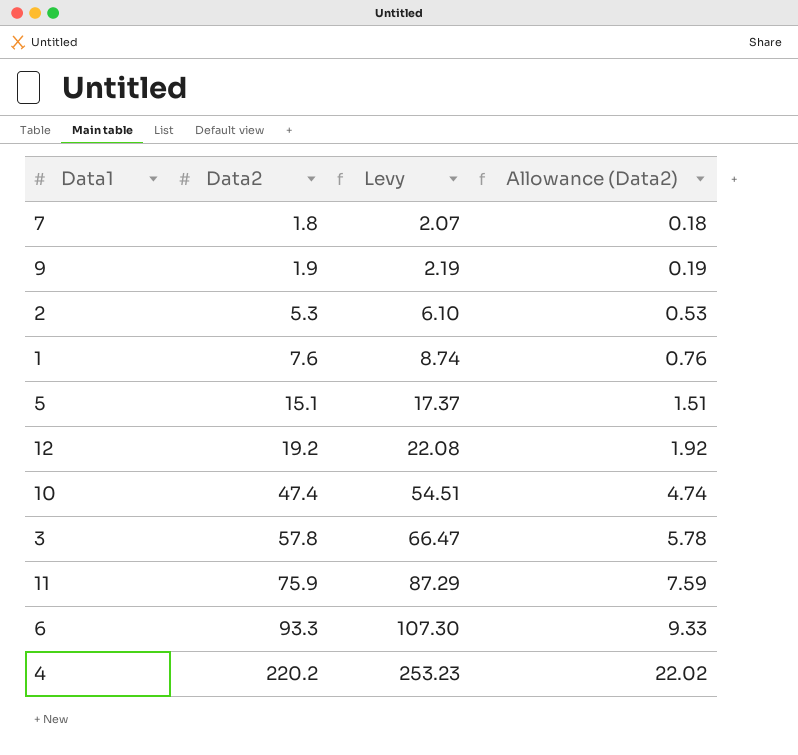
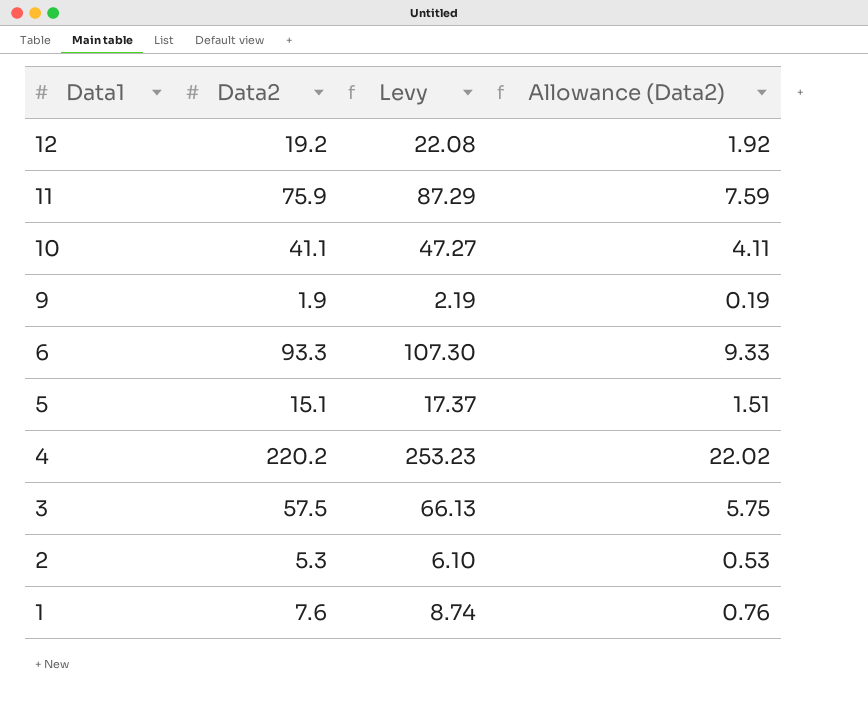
row order: Data2 ascending -> Data1 descending
row 7: 1.8 | 2.07 | 0.18 -> none
10 | Data2: 47.4 -> 41.1
10 | Levy: 54.51 -> 47.27
10 | Allowance (Data2): 4.74 -> 4.11
3 | Data2: 57.8 -> 57.5
3 | Levy: 66.47 -> 66.13
3 | Allowance (Data2): 5.78 -> 5.75

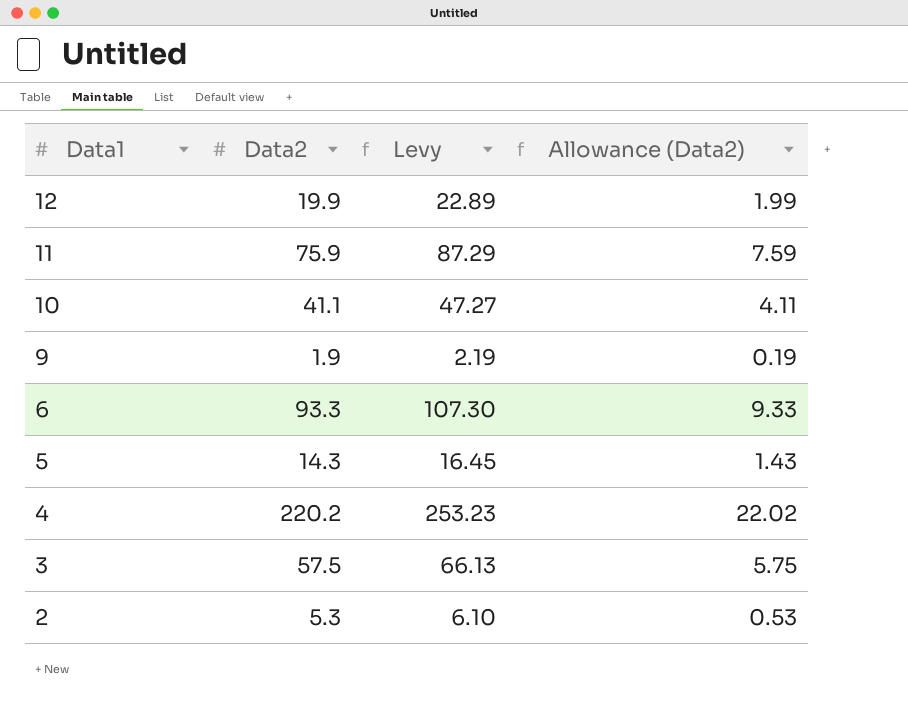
row 1: 7.6 | 8.74 | 0.76 -> none
12 | Data2: 19.2 -> 19.9
12 | Levy: 22.08 -> 22.89
12 | Allowance (Data2): 1.92 -> 1.99
5 | Data2: 15.1 -> 14.3
5 | Levy: 17.37 -> 16.45
5 | Allowance (Data2): 1.51 -> 1.43

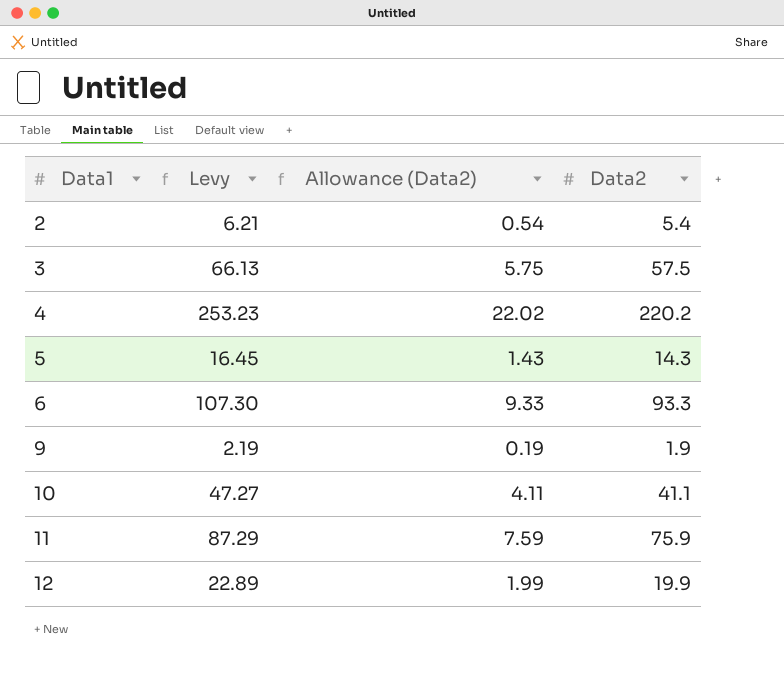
row order: Data1 descending -> Data1 ascending
column Data2 | position: 2 -> 4
2 | Levy: 6.10 -> 6.21
2 | Allowance (Data2): 0.53 -> 0.54
2 | Data2: 5.3 -> 5.4

